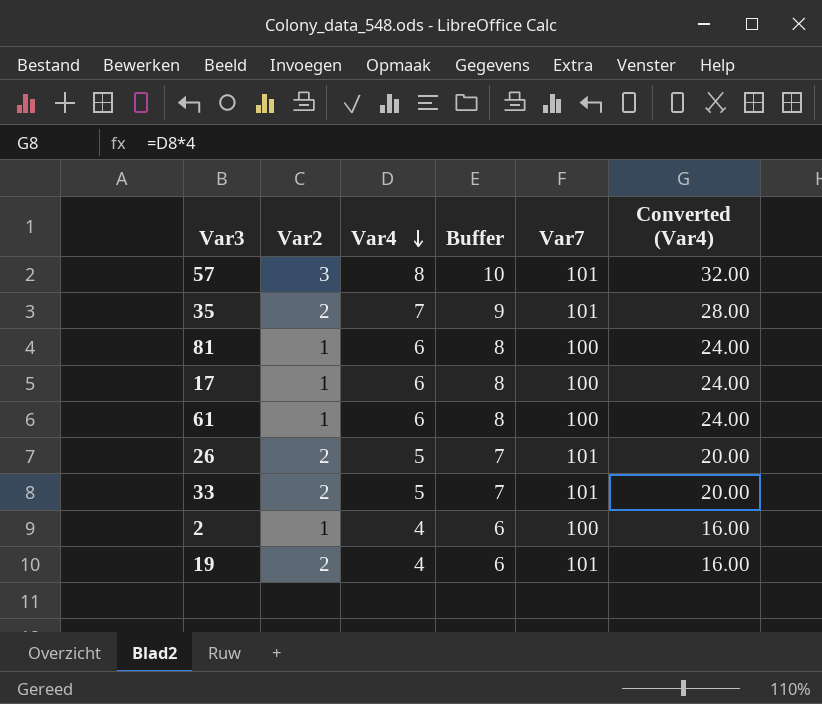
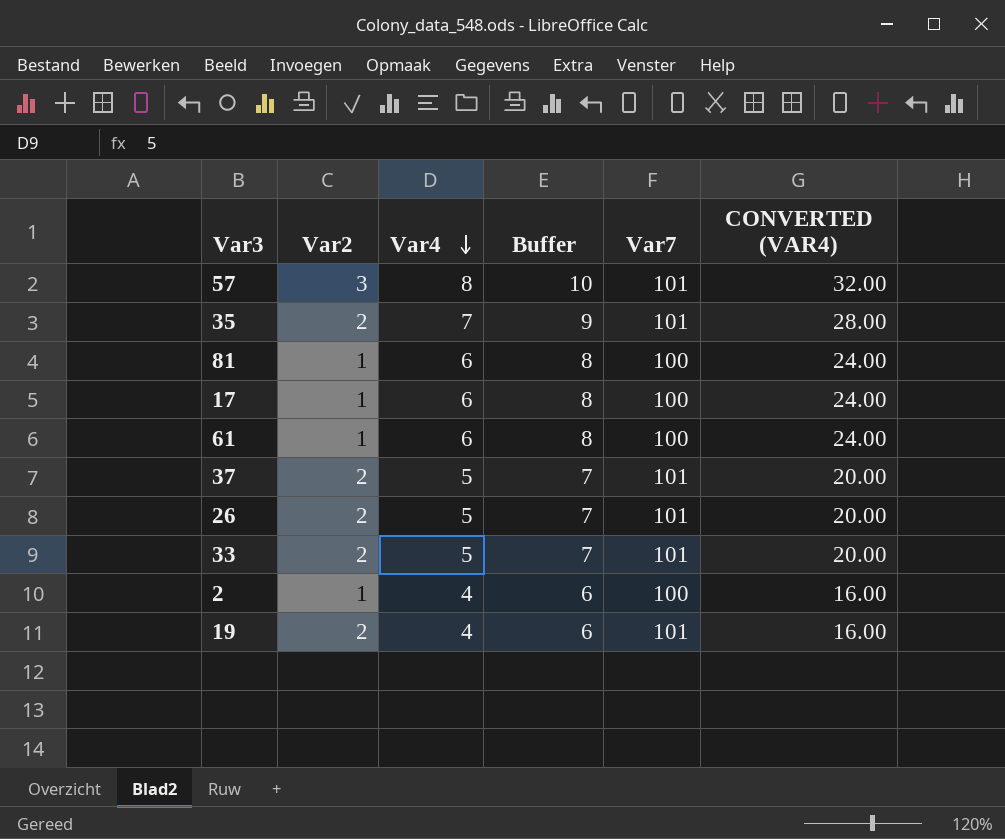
column name: Converted (Var4) -> CONVERTED (VAR4)
row 37: none -> 2 | 5 | 7 | 101 | 20.00

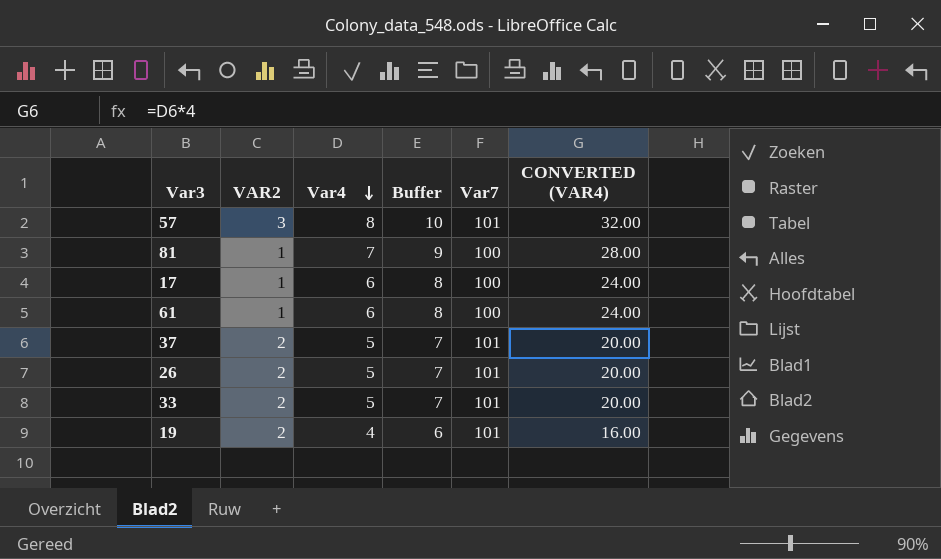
column name: Var2 -> VAR2
row 35: 2 | 7 | 9 | 101 | 28.00 -> none
row 2: 1 | 4 | 6 | 100 | 16.00 -> none
81 | Var4: 6 -> 7
81 | Buffer: 8 -> 9
81 | CONVERTED (VAR4): 24.00 -> 28.00

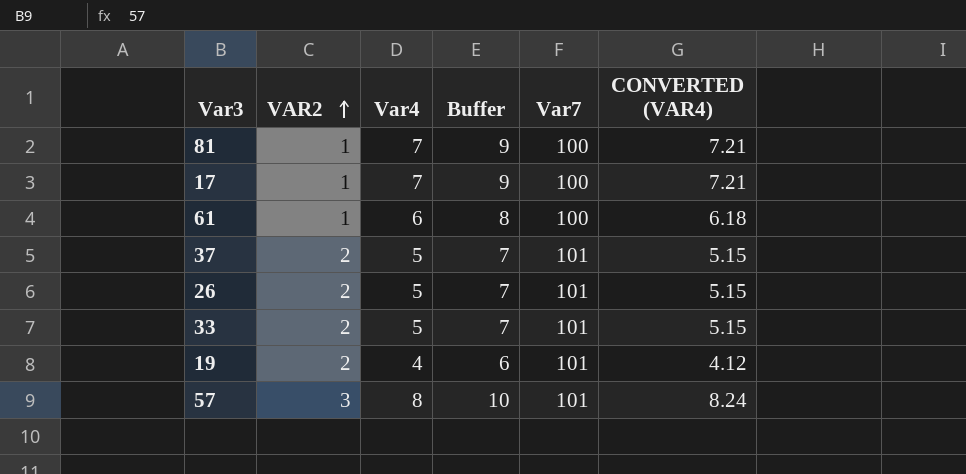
row order: Var4 descending -> VAR2 ascending
column CONVERTED (VAR4) | formula: [Var4] * 4 -> [Var4] * 1.03
17 | Var4: 6 -> 7
17 | Buffer: 8 -> 9

